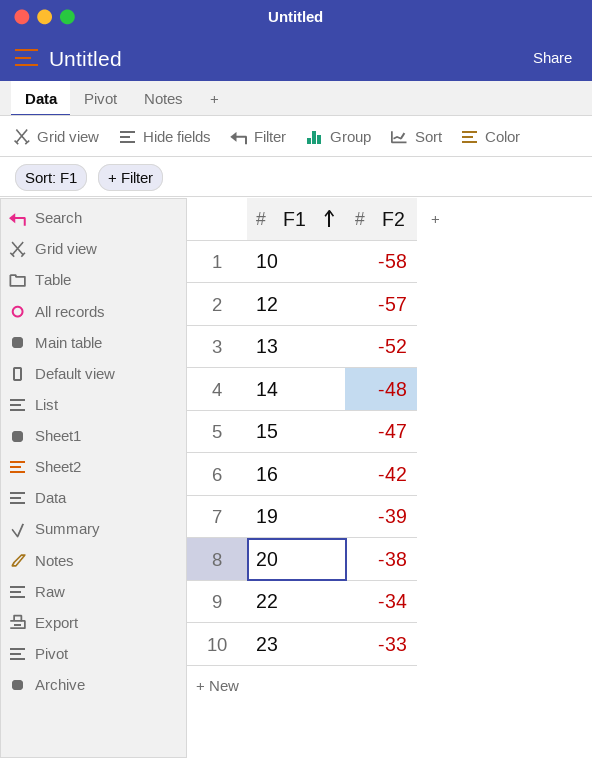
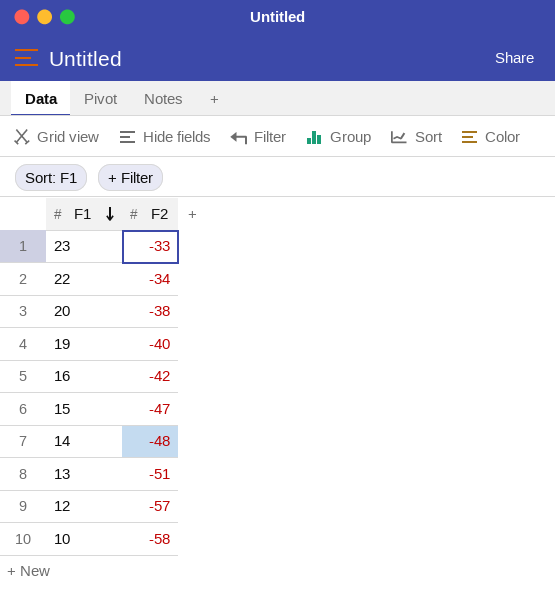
row order: F1 ascending -> F1 descending
19 | F2: -39 -> -40
13 | F2: -52 -> -51

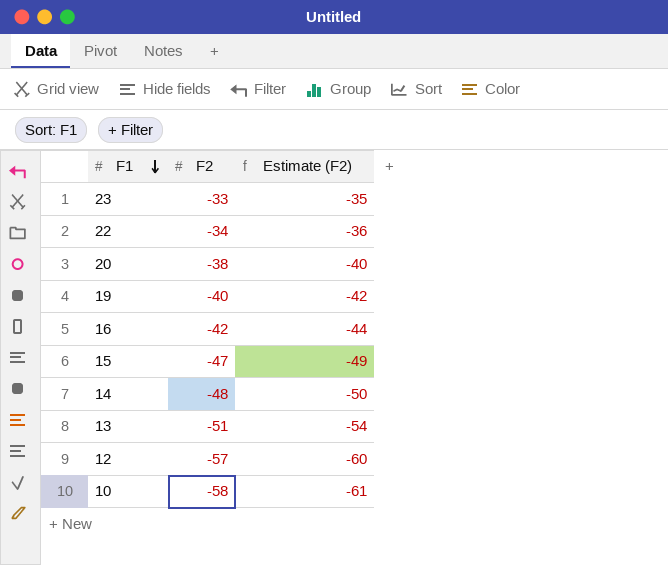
column Estimate (F2) | formula: none -> [F2] * 1.05

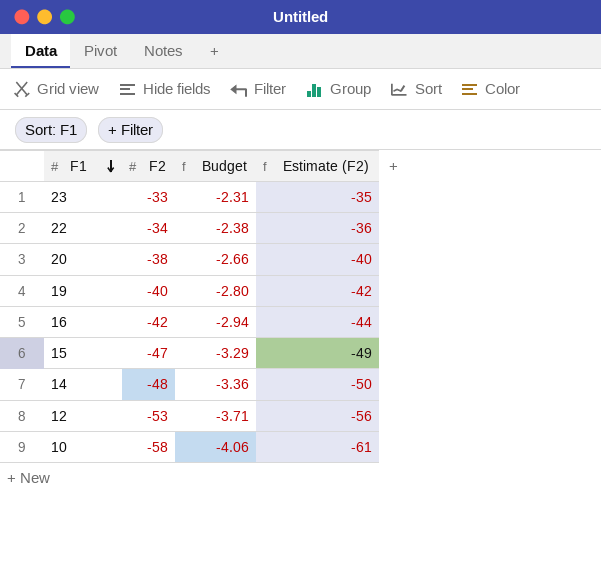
column Budget | formula: none -> [F2] * 0.07
row 13: -51 | -54 -> none
12 | F2: -57 -> -53
12 | Estimate (F2): -60 -> -56

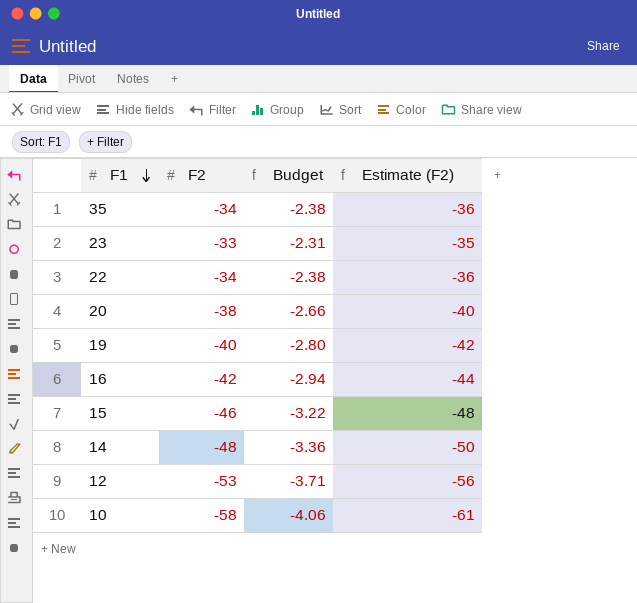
row 35: none -> -34 | -2.38 | -36
15 | F2: -47 -> -46
15 | Budget: -3.29 -> -3.22
15 | Estimate (F2): -49 -> -48

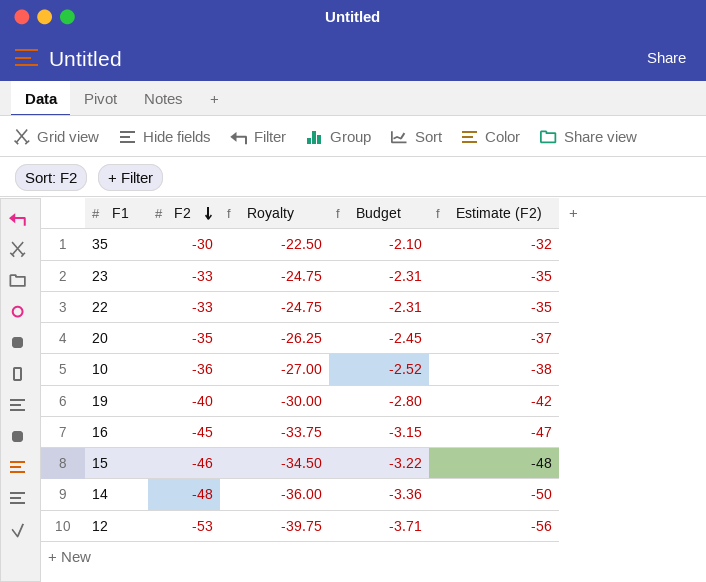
row order: F1 descending -> F2 descending
column Royalty | formula: none -> [F2] * 0.75
35 | F2: -34 -> -30
35 | Budget: -2.38 -> -2.10
35 | Estimate (F2): -36 -> -32
22 | F2: -34 -> -33
22 | Budget: -2.38 -> -2.31
22 | Estimate (F2): -36 -> -35
20 | F2: -38 -> -35
20 | Budget: -2.66 -> -2.45
20 | Estimate (F2): -40 -> -37
10 | F2: -58 -> -36
10 | Budget: -4.06 -> -2.52
10 | Estimate (F2): -61 -> -38
16 | F2: -42 -> -45
16 | Budget: -2.94 -> -3.15
16 | Estimate (F2): -44 -> -47

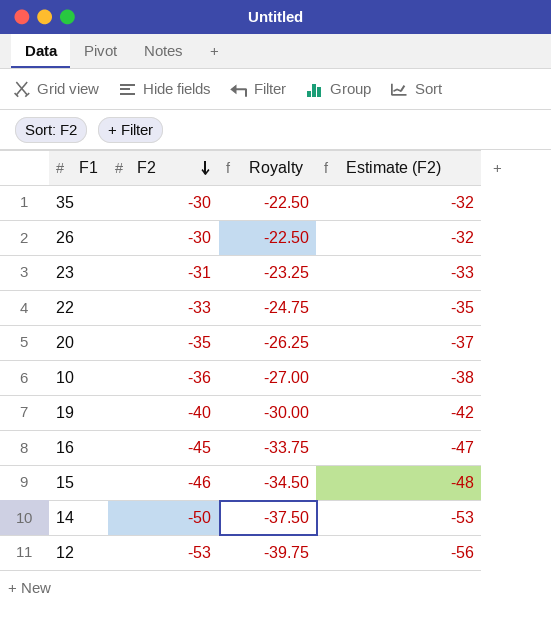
column Budget | formula: [F2] * 0.07 -> none
row 26: none -> -30 | -22.50 | -32
23 | F2: -33 -> -31
23 | Royalty: -24.75 -> -23.25
23 | Estimate (F2): -35 -> -33
14 | F2: -48 -> -50
14 | Royalty: -36.00 -> -37.50
14 | Estimate (F2): -50 -> -53

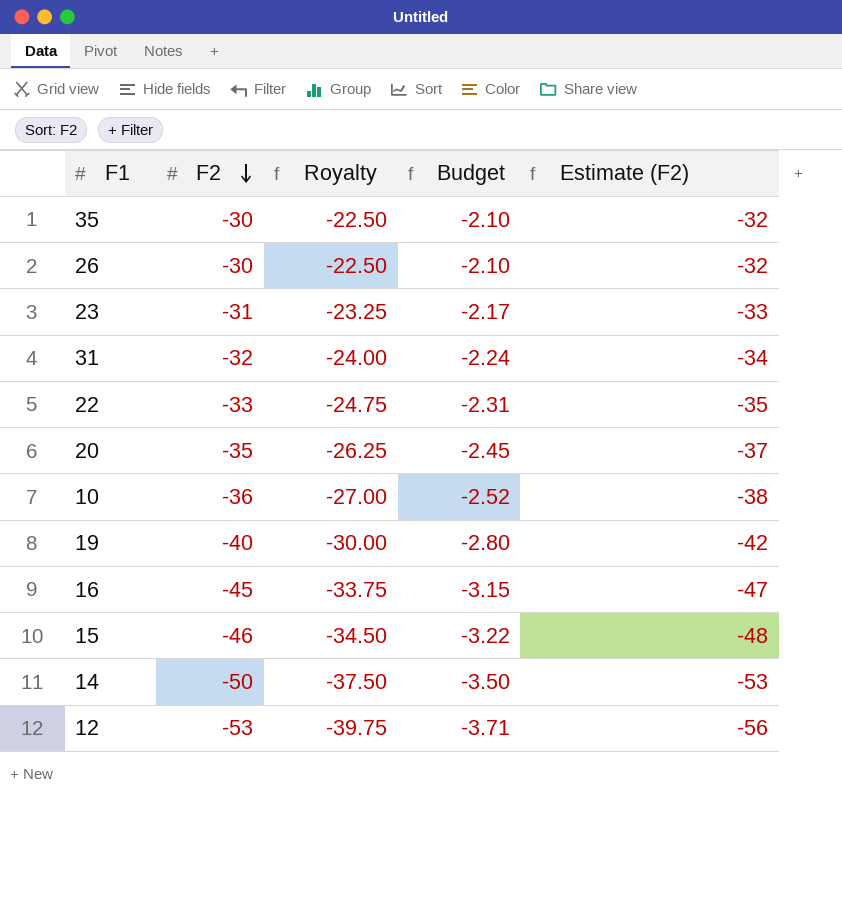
column Budget | formula: none -> [F2] * 0.07
row 31: none -> -32 | -24.00 | -2.24 | -34

